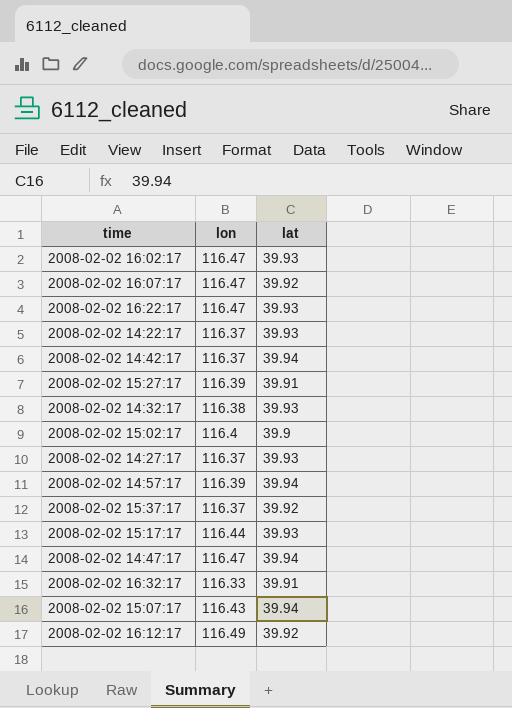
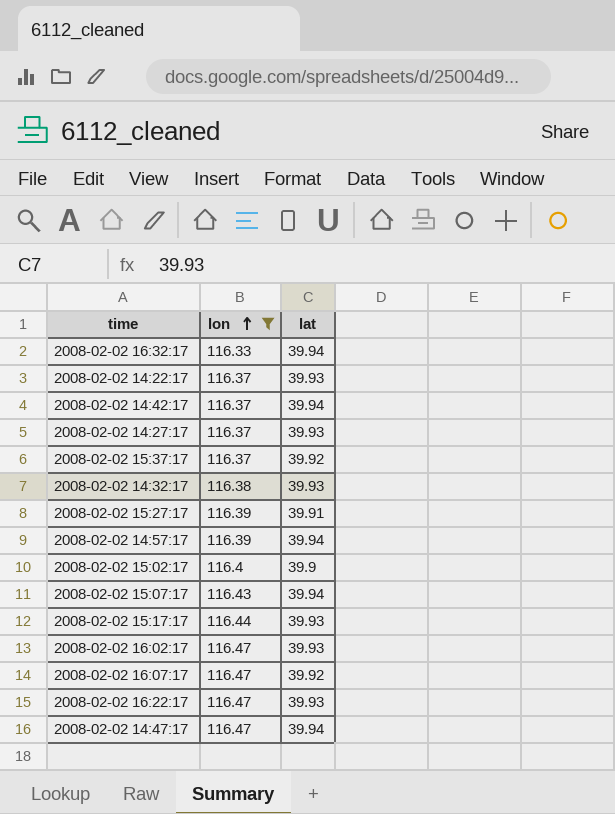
filter: none -> lon != 116.49
row order: none -> lon ascending
2008-02-02 16:32:17 | lat: 39.91 -> 39.94

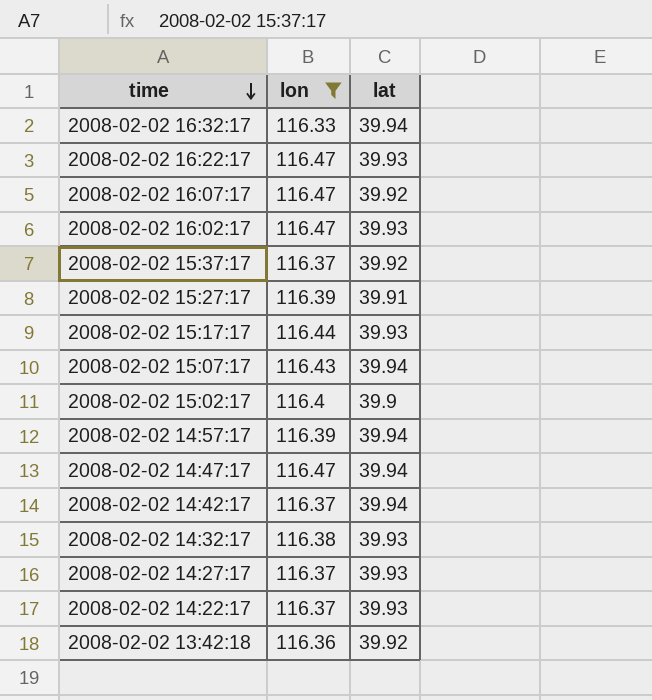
row order: lon ascending -> time descending
row 2008-02-02 13:42:18: none -> 116.36 | 39.92

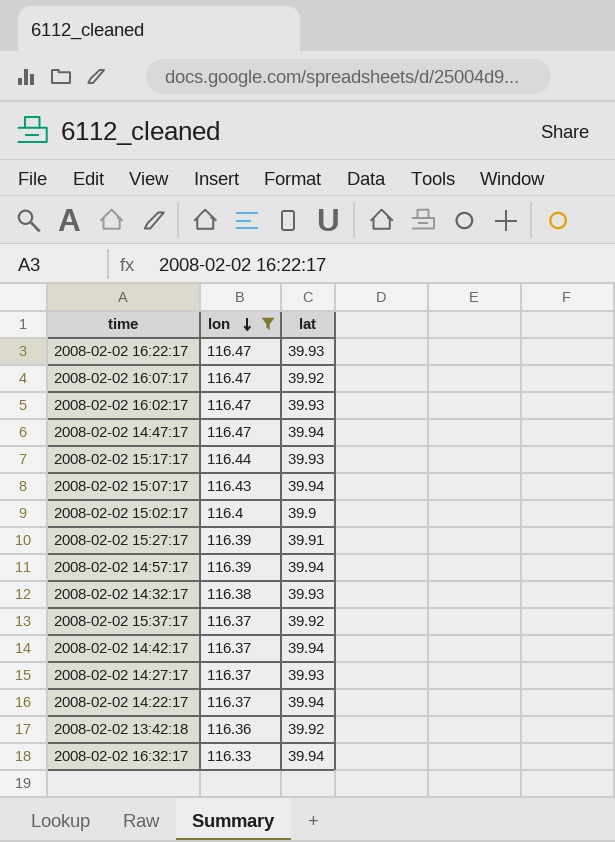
row order: time descending -> lon descending
2008-02-02 14:22:17 | lat: 39.93 -> 39.94

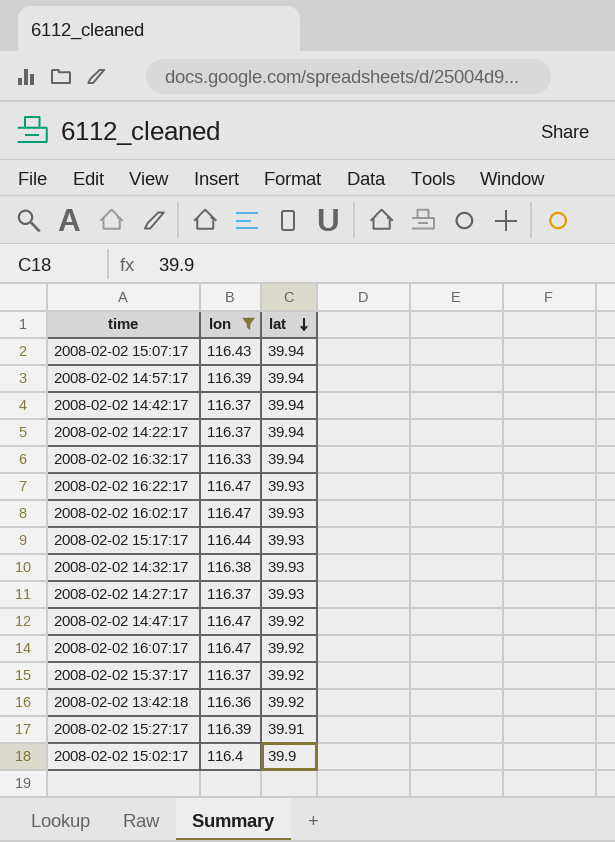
row order: lon descending -> lat descending
2008-02-02 14:47:17 | lat: 39.94 -> 39.92

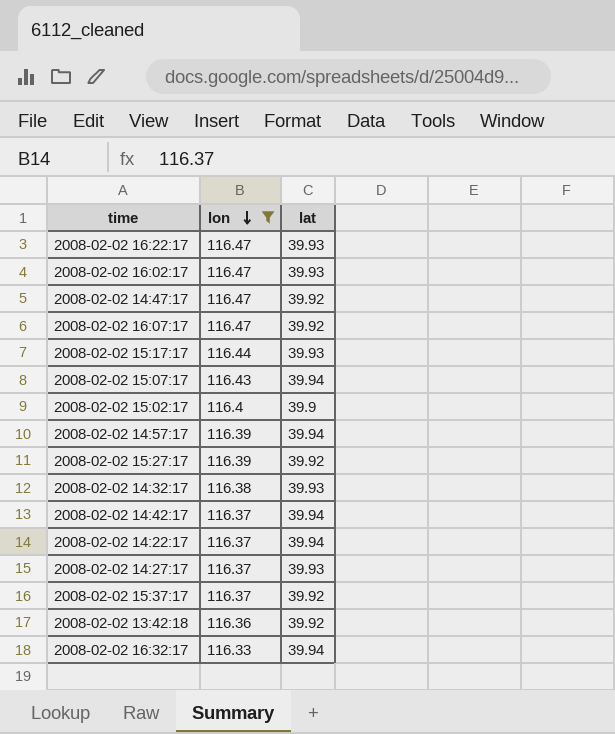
row order: lat descending -> lon descending
2008-02-02 15:27:17 | lat: 39.91 -> 39.92

